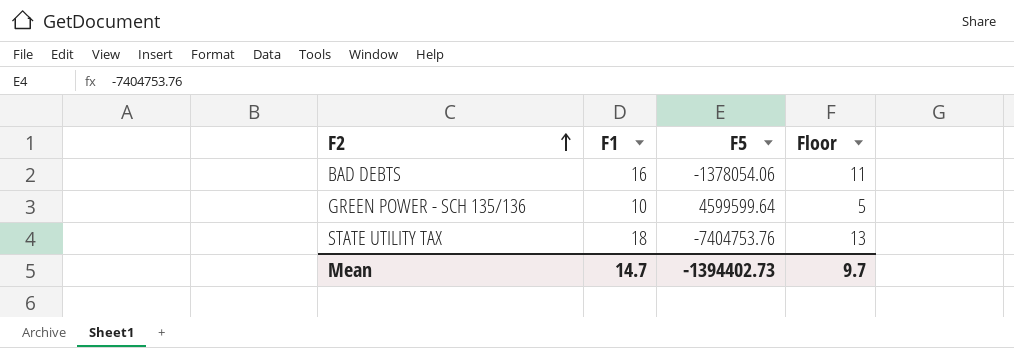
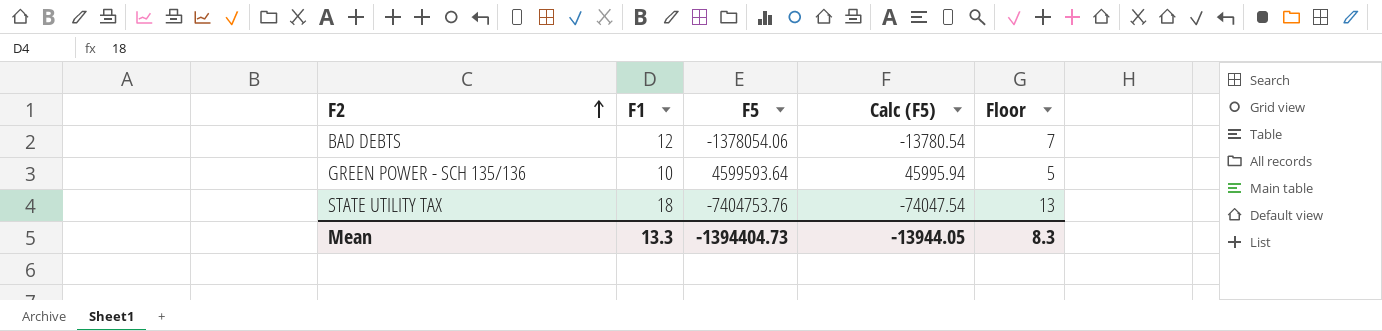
column Calc (F5) | formula: none -> [F5] * 0.01
BAD DEBTS | F1: 16 -> 12
BAD DEBTS | Floor: 11 -> 7
GREEN POWER - SCH 135/136 | F5: 4599599.64 -> 4599593.64
Mean | F1: 14.7 -> 13.3
Mean | F5: -1394402.73 -> -1394404.73
Mean | Floor: 9.7 -> 8.3

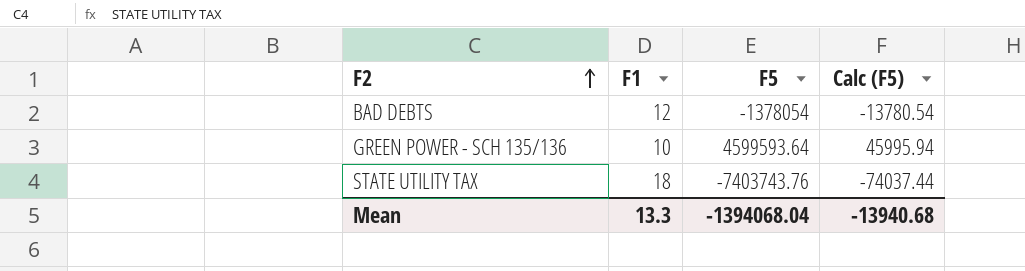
column Floor | formula: [F1] - 5 -> none
BAD DEBTS | F5: -1378054.06 -> -1378054
STATE UTILITY TAX | F5: -7404753.76 -> -7403743.76
STATE UTILITY TAX | Calc (F5): -74047.54 -> -74037.44
Mean | F5: -1394404.73 -> -1394068.04
Mean | Calc (F5): -13944.05 -> -13940.68

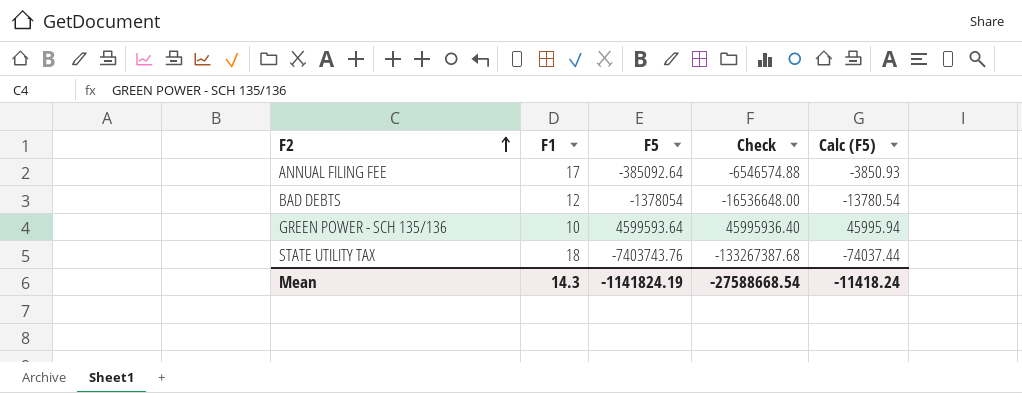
column Check | formula: none -> [F1] * [F5]
row ANNUAL FILING FEE: none -> 17 | -385092.64 | -6546574.88 | -3850.93
Mean | F1: 13.3 -> 14.3
Mean | F5: -1394068.04 -> -1141824.19
Mean | Calc (F5): -13940.68 -> -11418.24

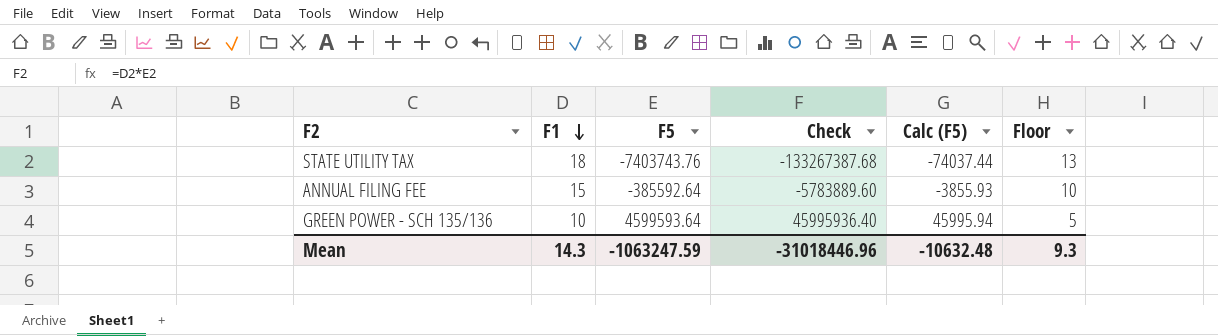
row order: F2 ascending -> F1 descending
column Floor | formula: none -> [F1] - 5
row BAD DEBTS: 12 | -1378054 | -16536648.00 | -13780.54 -> none
ANNUAL FILING FEE | F1: 17 -> 15
ANNUAL FILING FEE | F5: -385092.64 -> -385592.64
ANNUAL FILING FEE | Check: -6546574.88 -> -5783889.60
ANNUAL FILING FEE | Calc (F5): -3850.93 -> -3855.93
Mean | F5: -1141824.19 -> -1063247.59
Mean | Check: -27588668.54 -> -31018446.96
Mean | Calc (F5): -11418.24 -> -10632.48

